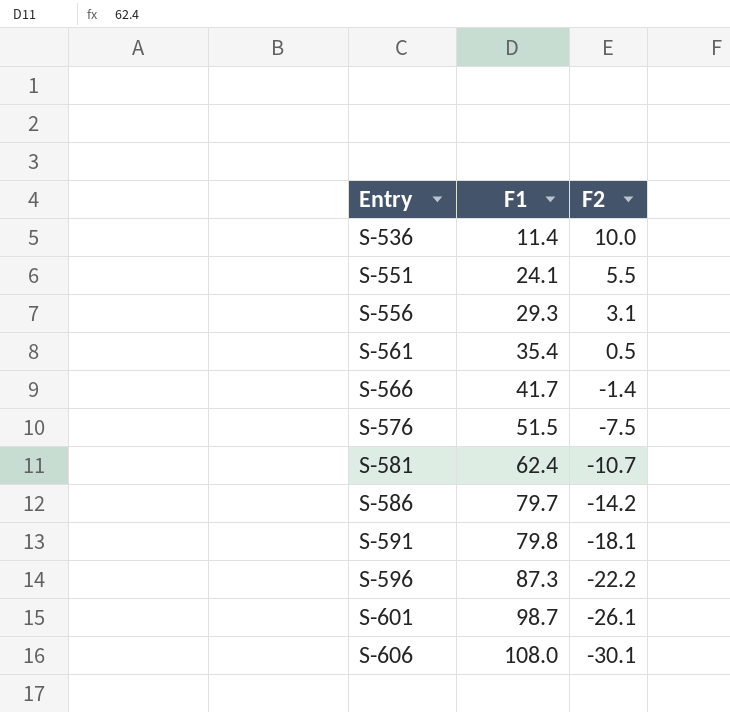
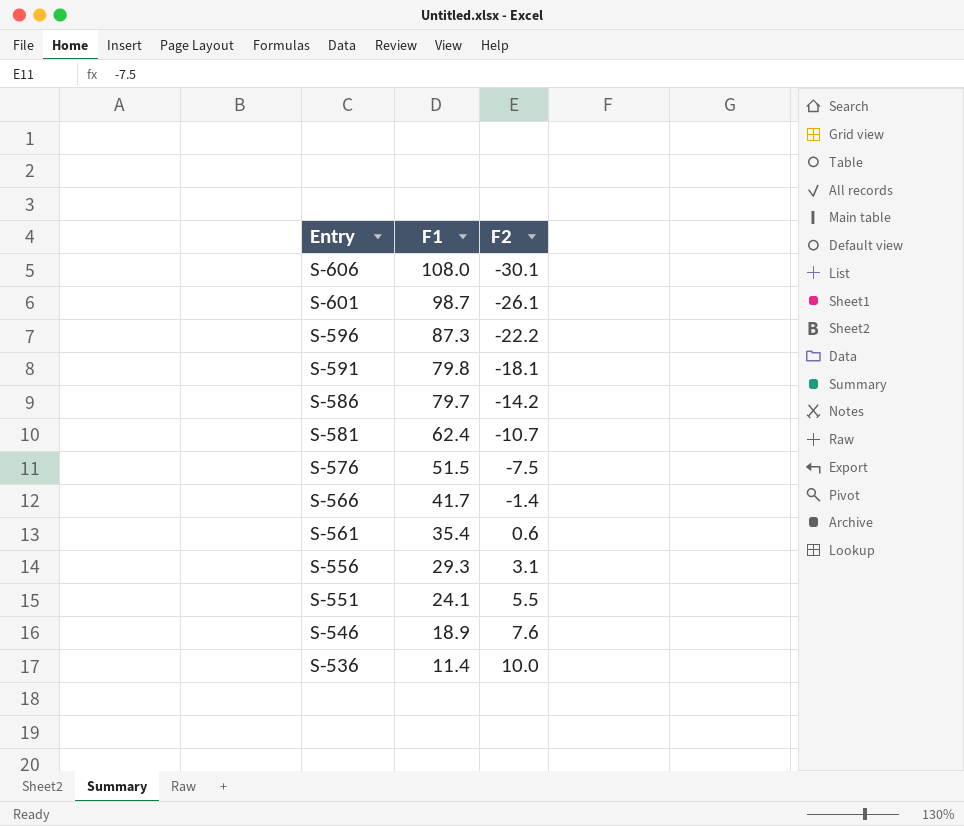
row order: Entry ascending -> Entry descending
S-561 | F2: 0.5 -> 0.6
row S-546: none -> 18.9 | 7.6

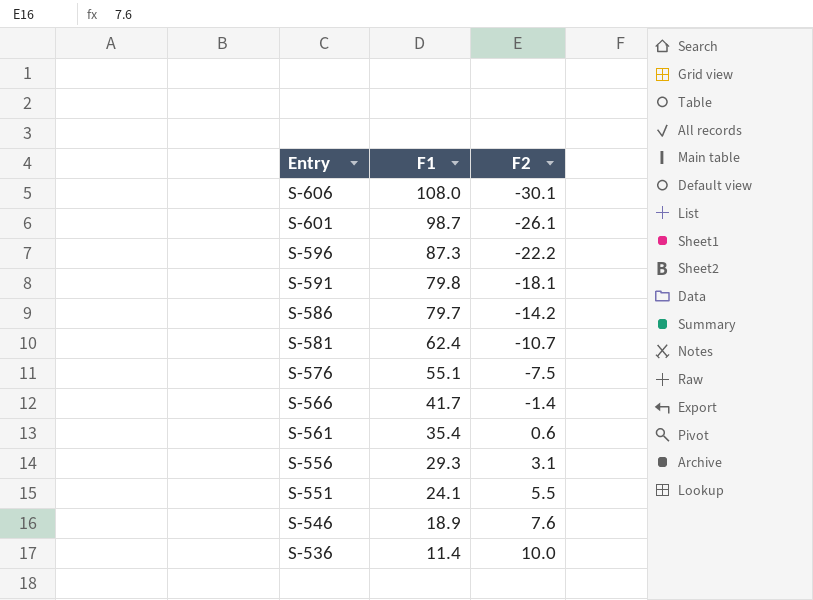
S-576 | F1: 51.5 -> 55.1

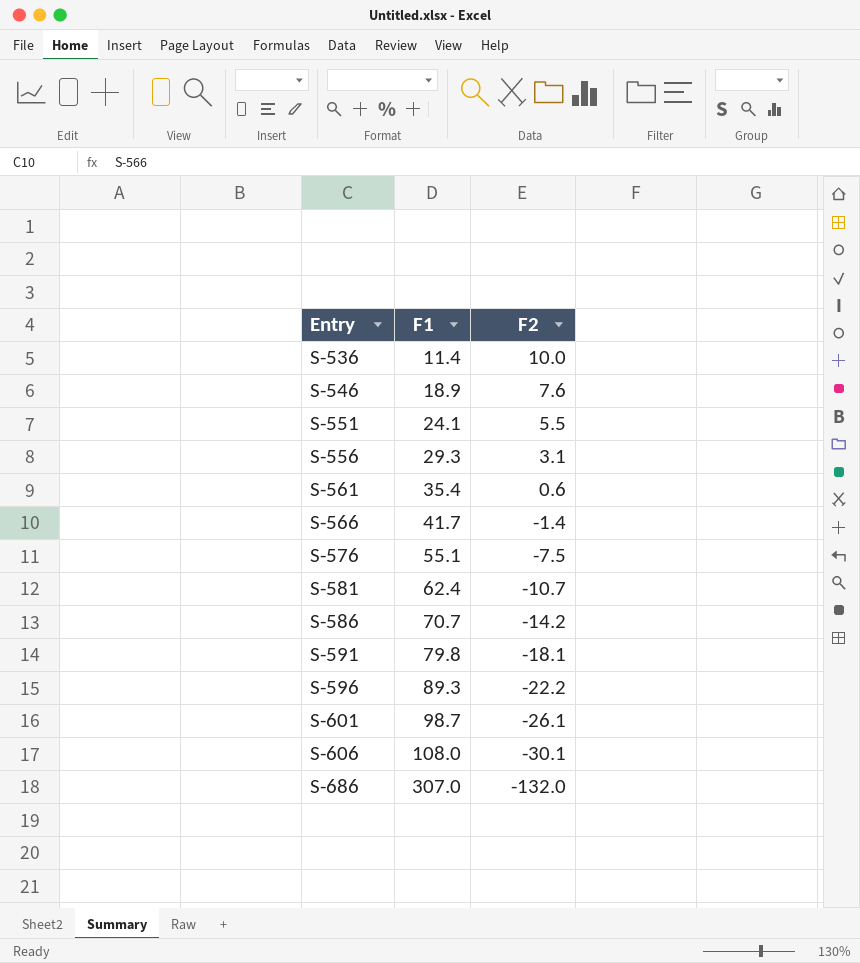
row order: Entry descending -> Entry ascending
S-586 | F1: 79.7 -> 70.7
S-596 | F1: 87.3 -> 89.3
row S-686: none -> 307.0 | -132.0

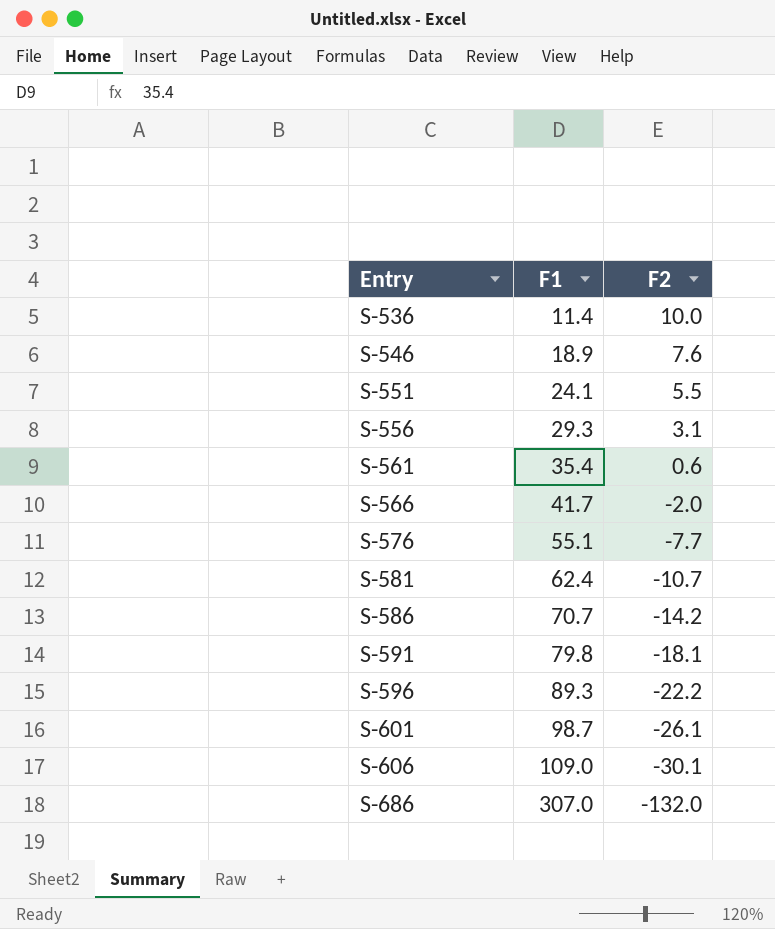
S-566 | F2: -1.4 -> -2.0
S-576 | F2: -7.5 -> -7.7
S-606 | F1: 108.0 -> 109.0

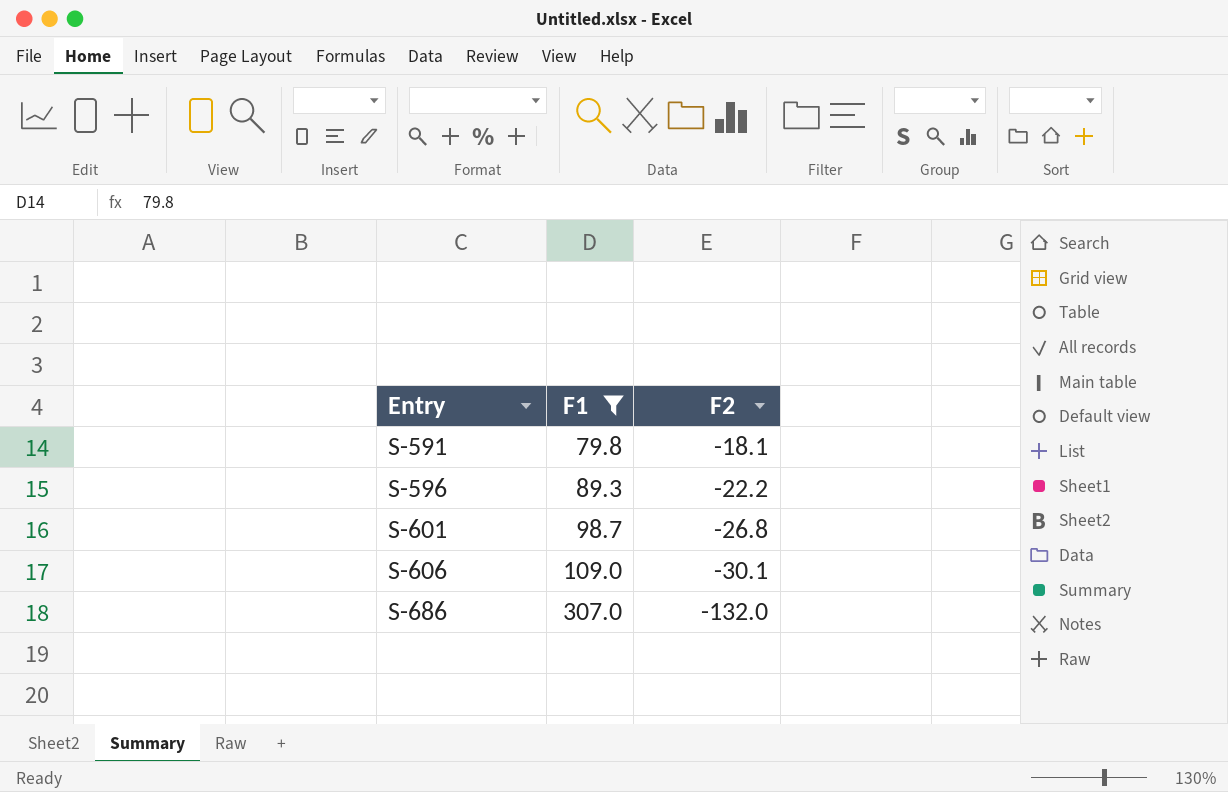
filter: none -> F1 >= 79.8
S-601 | F2: -26.1 -> -26.8

